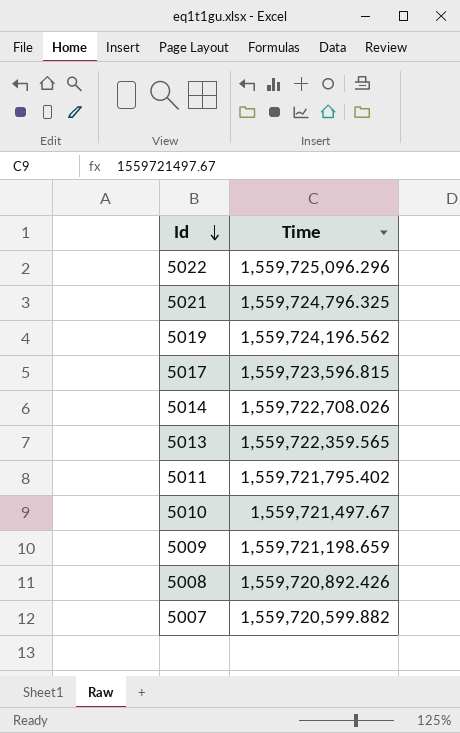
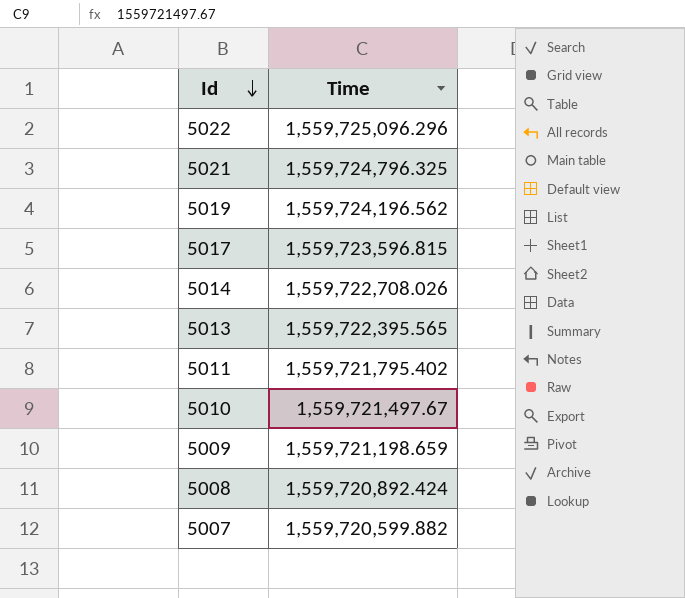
5013 | Time: 1,559,722,359.565 -> 1,559,722,395.565
5008 | Time: 1,559,720,892.426 -> 1,559,720,892.424

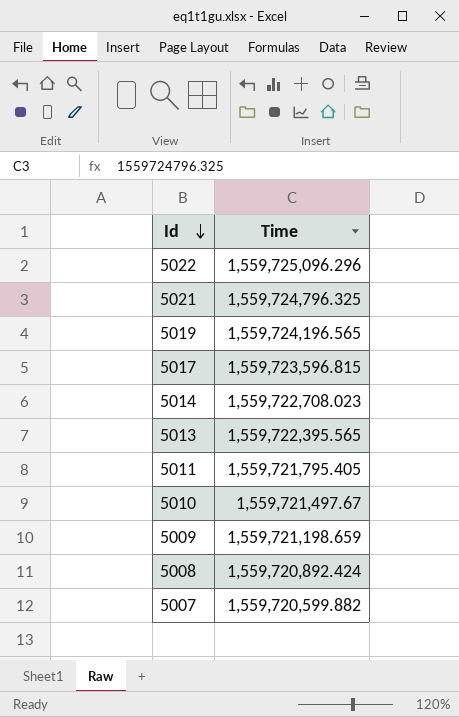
5019 | Time: 1,559,724,196.562 -> 1,559,724,196.565
5014 | Time: 1,559,722,708.026 -> 1,559,722,708.023
5011 | Time: 1,559,721,795.402 -> 1,559,721,795.405

